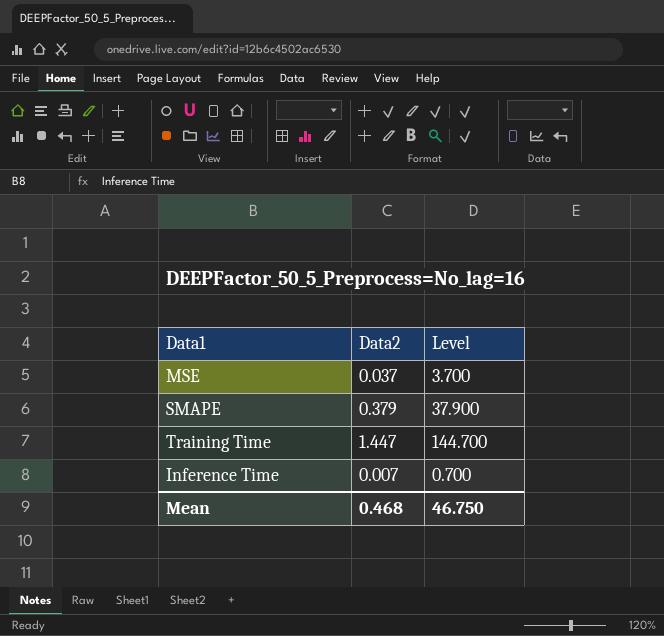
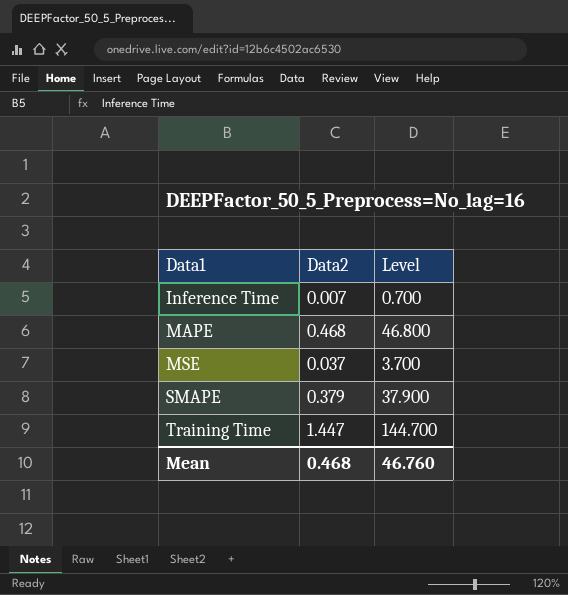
row order: none -> Data1 ascending
row MAPE: none -> 0.468 | 46.800
Mean | Level: 46.750 -> 46.760

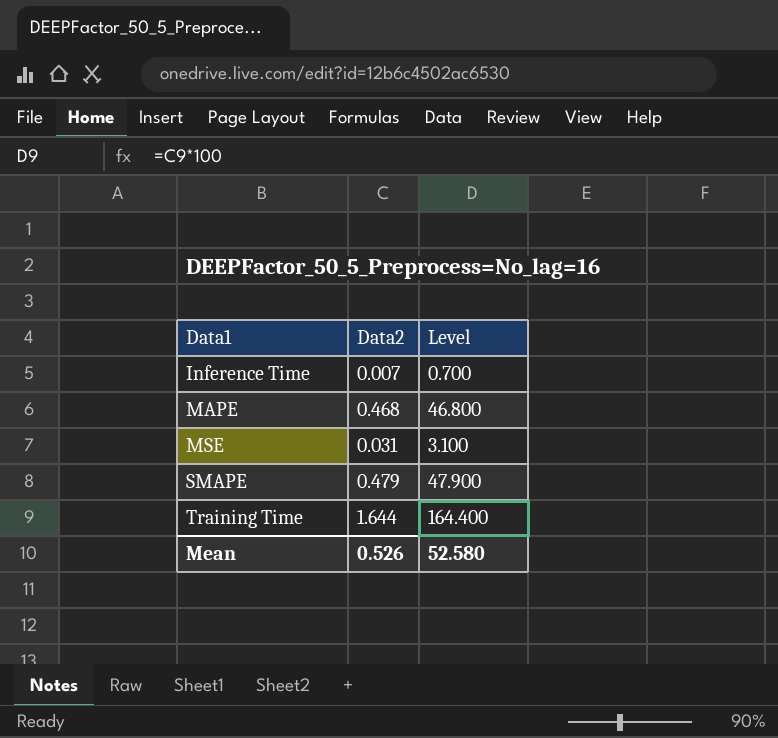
MSE | Data2: 0.037 -> 0.031
MSE | Level: 3.700 -> 3.100
SMAPE | Data2: 0.379 -> 0.479
SMAPE | Level: 37.900 -> 47.900
Training Time | Data2: 1.447 -> 1.644
Training Time | Level: 144.700 -> 164.400
Mean | Data2: 0.468 -> 0.526
Mean | Level: 46.760 -> 52.580

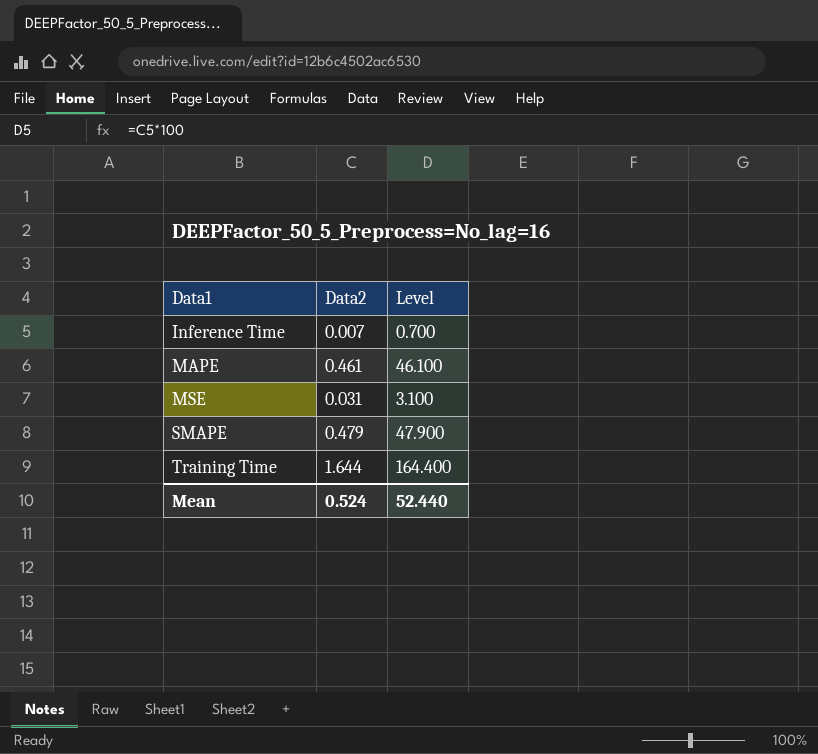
MAPE | Data2: 0.468 -> 0.461
MAPE | Level: 46.800 -> 46.100
Mean | Data2: 0.526 -> 0.524
Mean | Level: 52.580 -> 52.440

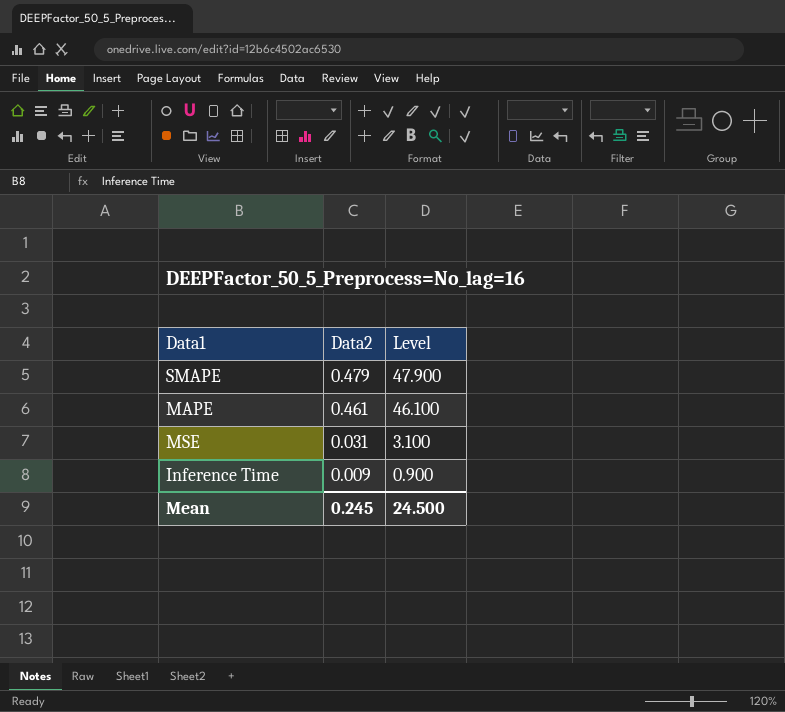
row order: Data1 ascending -> Data2 descending
row Training Time: 1.644 | 164.400 -> none
Inference Time | Data2: 0.007 -> 0.009
Inference Time | Level: 0.700 -> 0.900
Mean | Data2: 0.524 -> 0.245
Mean | Level: 52.440 -> 24.500

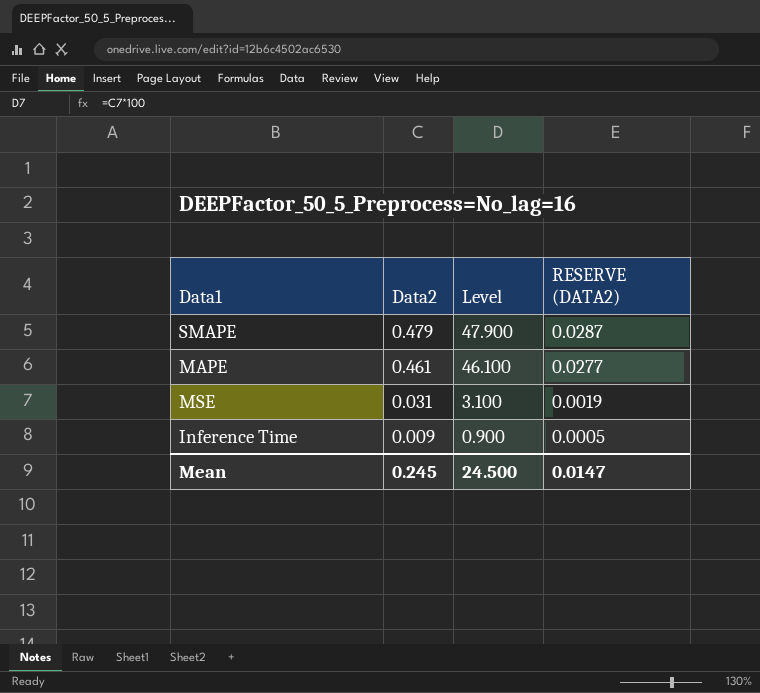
column RESERVE (DATA2) | formula: none -> [Data2] * 0.06

